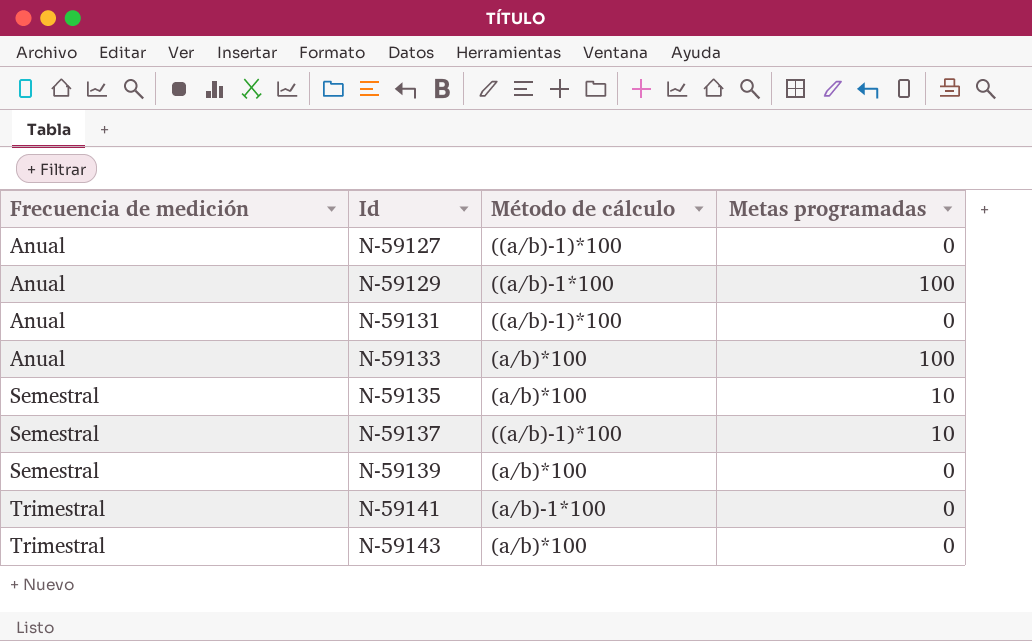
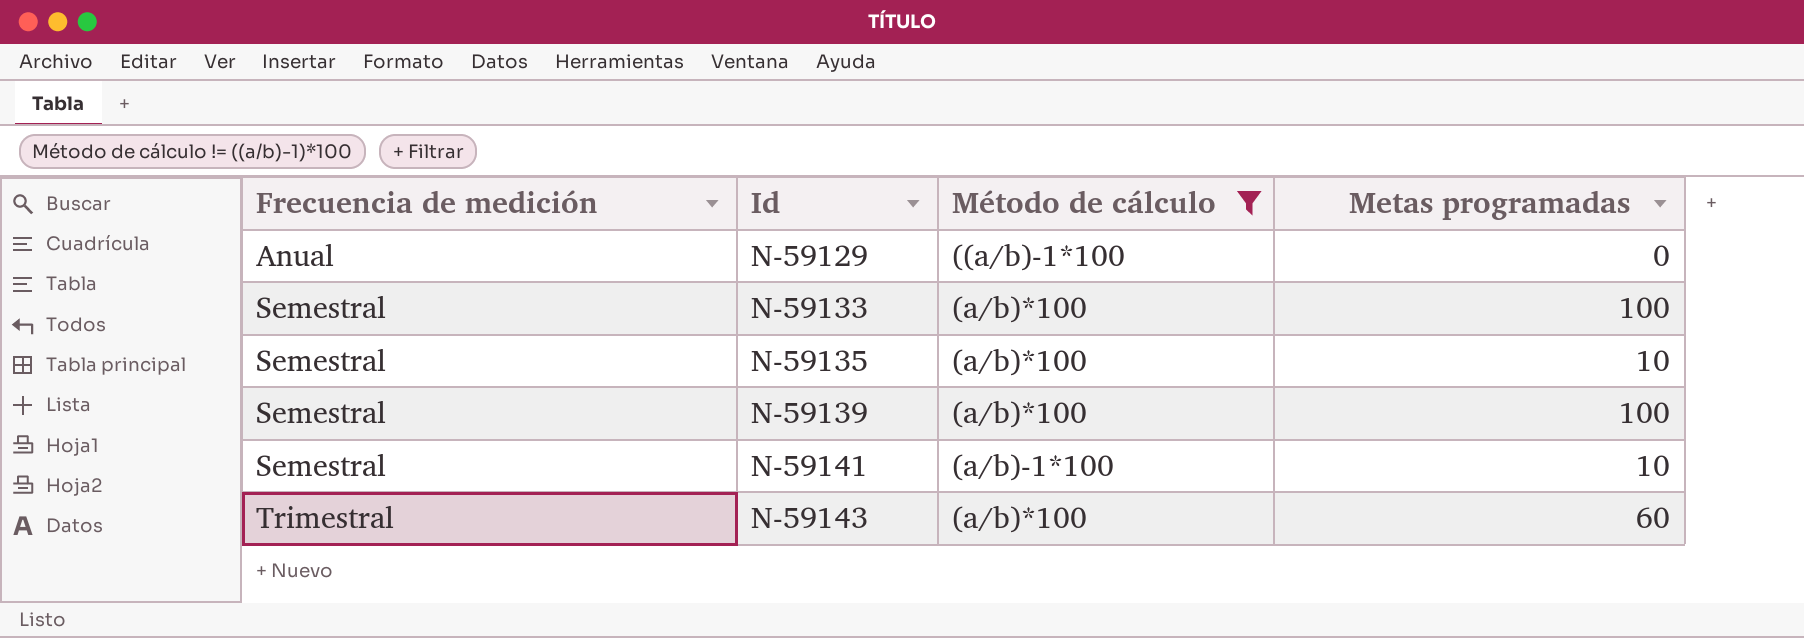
filter: none -> Método de cálculo != ((a/b)-1)*100
N-59129 | Metas programadas: 100 -> 0
N-59133 | Frecuencia de medición: Anual -> Semestral
N-59139 | Metas programadas: 0 -> 100
N-59141 | Frecuencia de medición: Trimestral -> Semestral
N-59141 | Metas programadas: 0 -> 10
N-59143 | Metas programadas: 0 -> 60

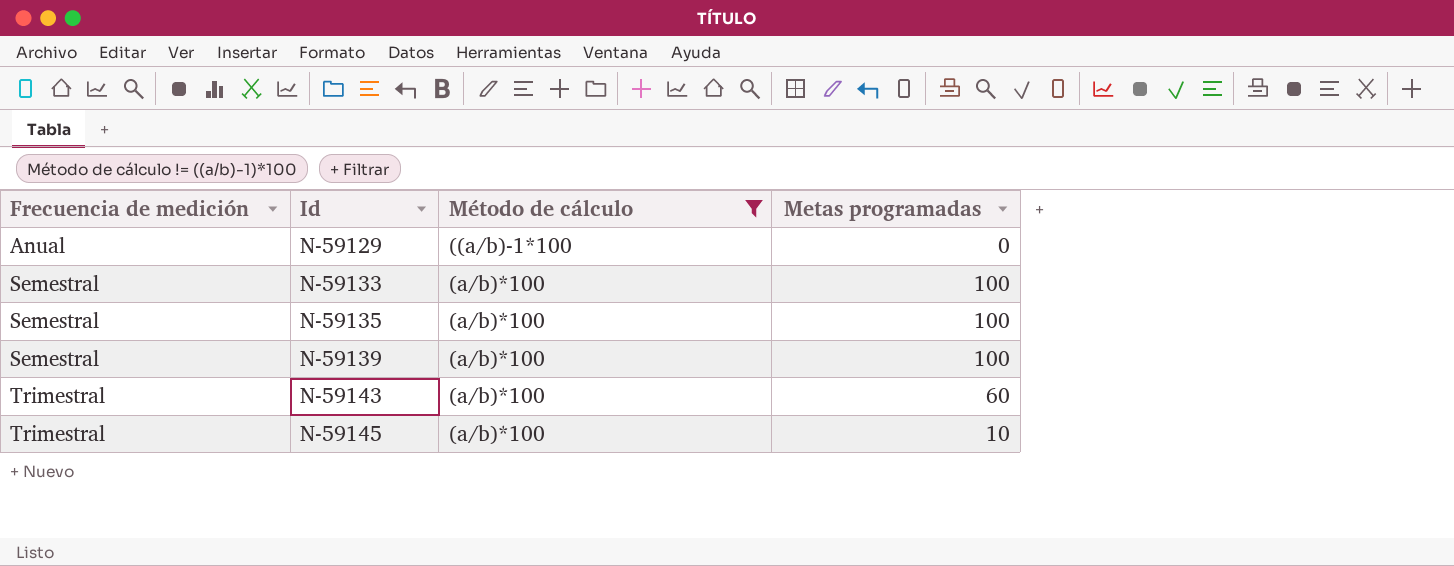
row N-59141: Semestral | (a/b)-1*100 | 10 -> none
N-59135 | Metas programadas: 10 -> 100
row N-59145: none -> Trimestral | (a/b)*100 | 10

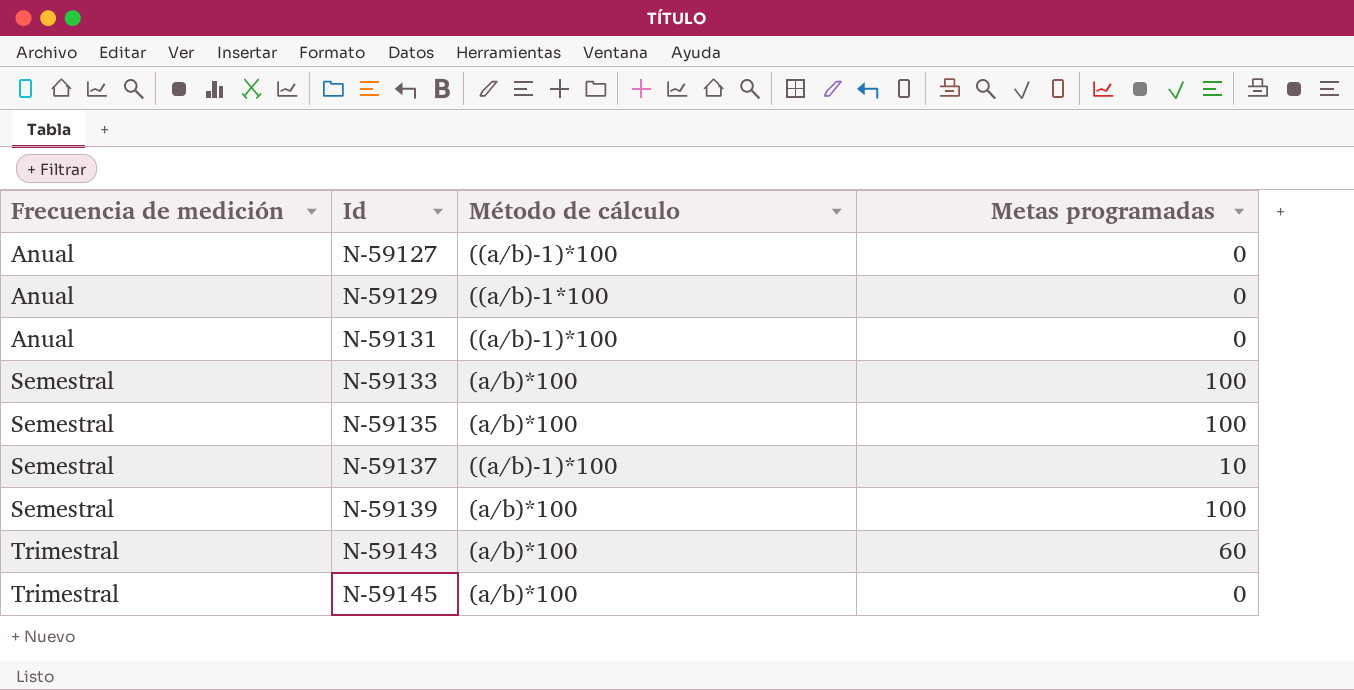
filter: Método de cálculo != ((a/b)-1)*100 -> none
N-59145 | Metas programadas: 10 -> 0

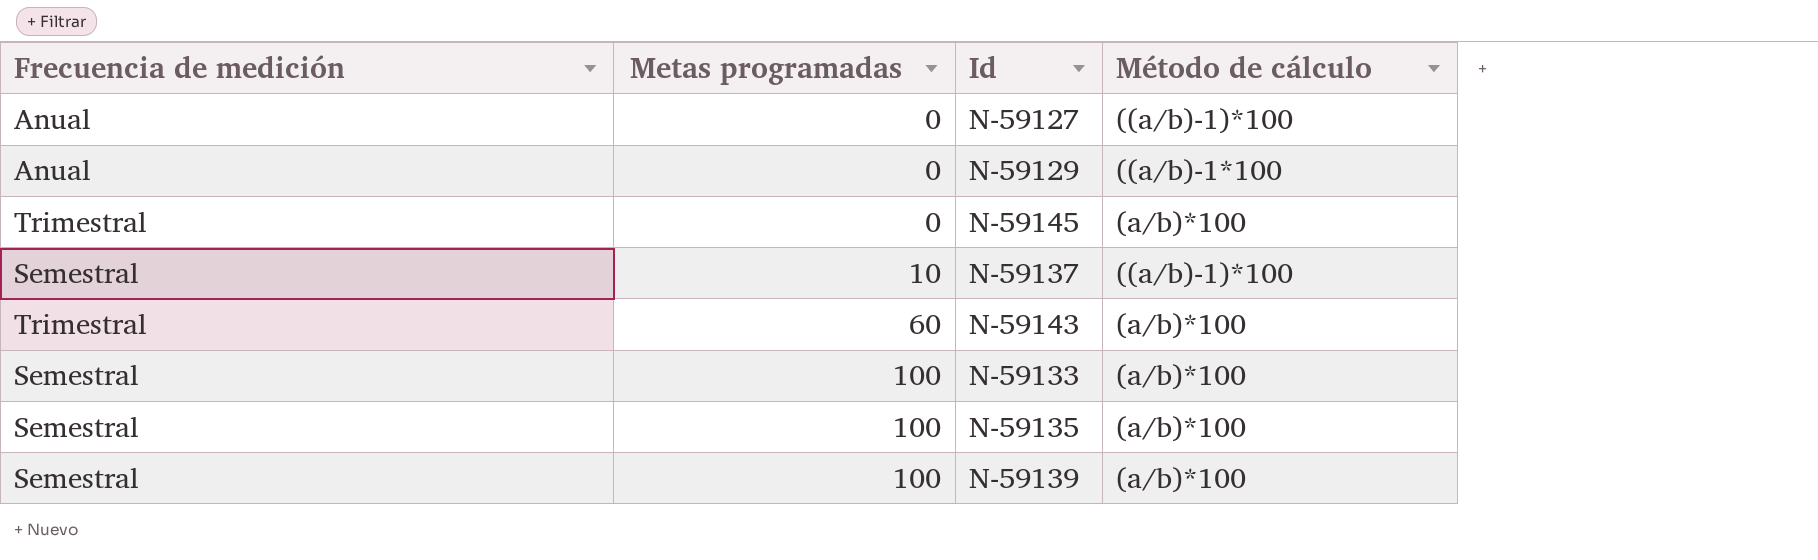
row order: Frecuencia de medición ascending -> Metas programadas ascending
column Metas programadas | position: 4 -> 2
row N-59131: Anual | ((a/b)-1)*100 | 0 -> none

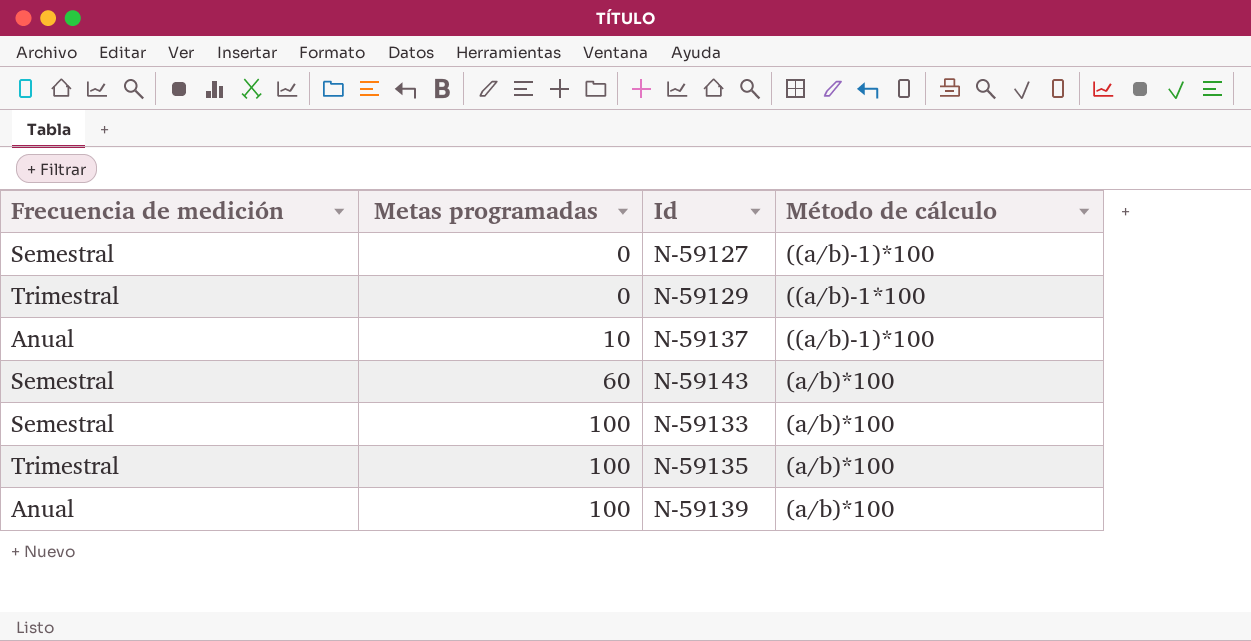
row N-59145: Trimestral | 0 | (a/b)*100 -> none
N-59127 | Frecuencia de medición: Anual -> Semestral
N-59129 | Frecuencia de medición: Anual -> Trimestral
N-59137 | Frecuencia de medición: Semestral -> Anual
N-59143 | Frecuencia de medición: Trimestral -> Semestral
N-59135 | Frecuencia de medición: Semestral -> Trimestral
N-59139 | Frecuencia de medición: Semestral -> Anual

